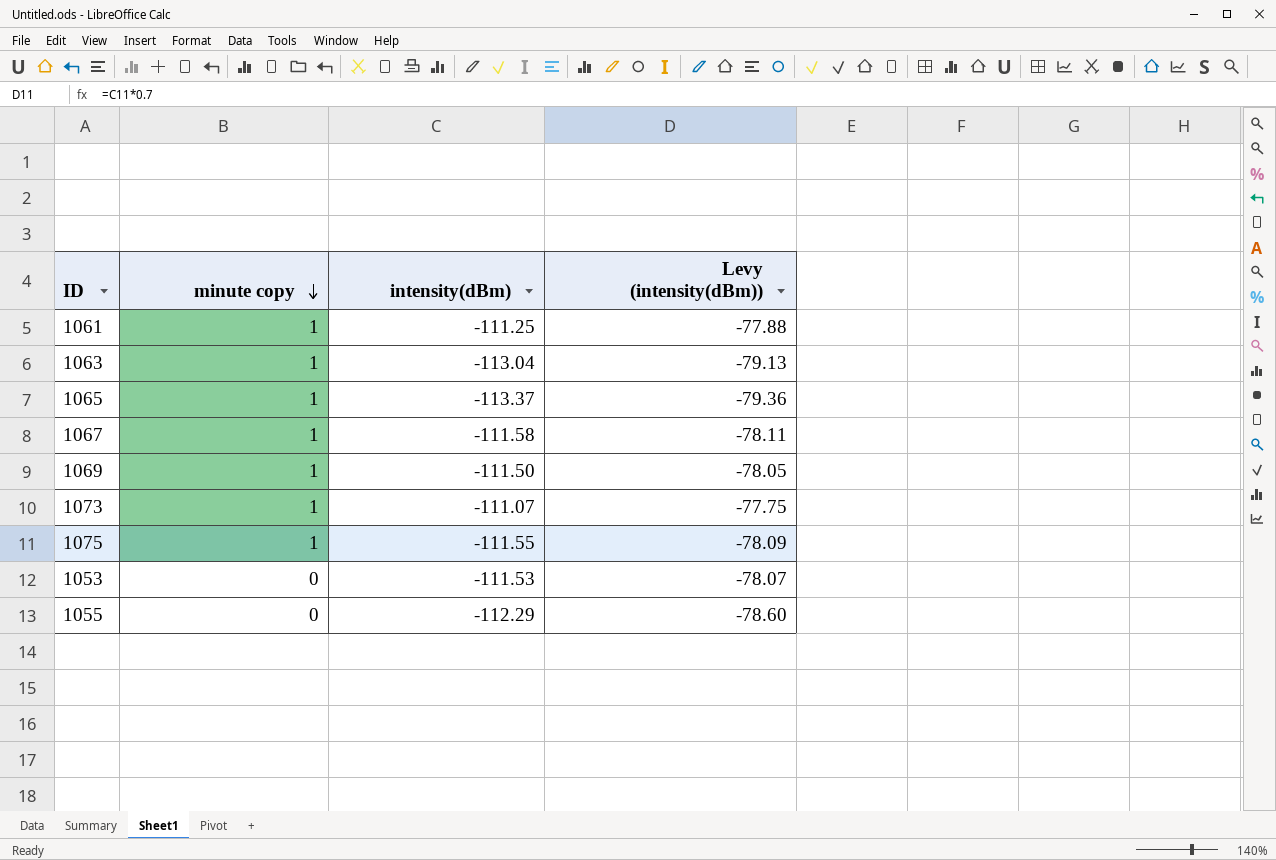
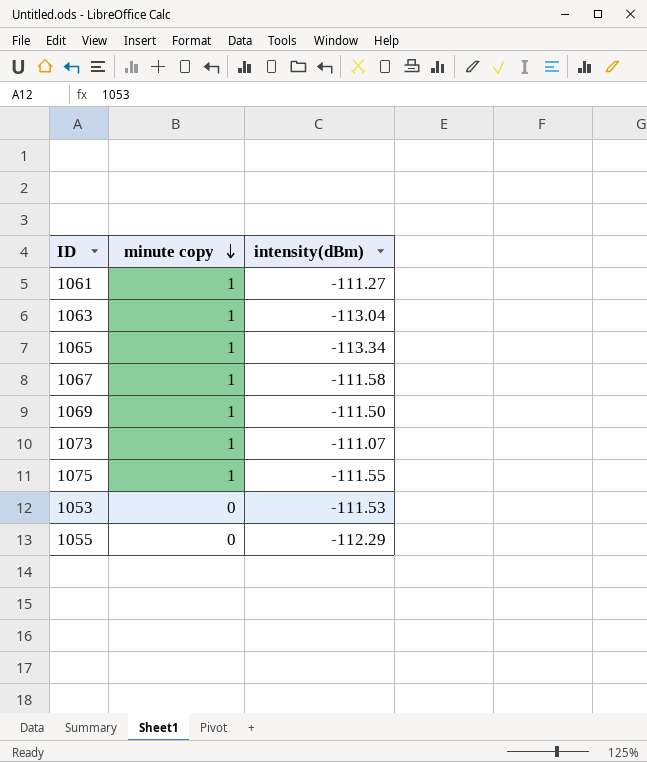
column Levy (intensity(dBm)) | formula: [intensity(dBm)] * 0.7 -> none
1061 | intensity(dBm): -111.25 -> -111.27
1065 | intensity(dBm): -113.37 -> -113.34

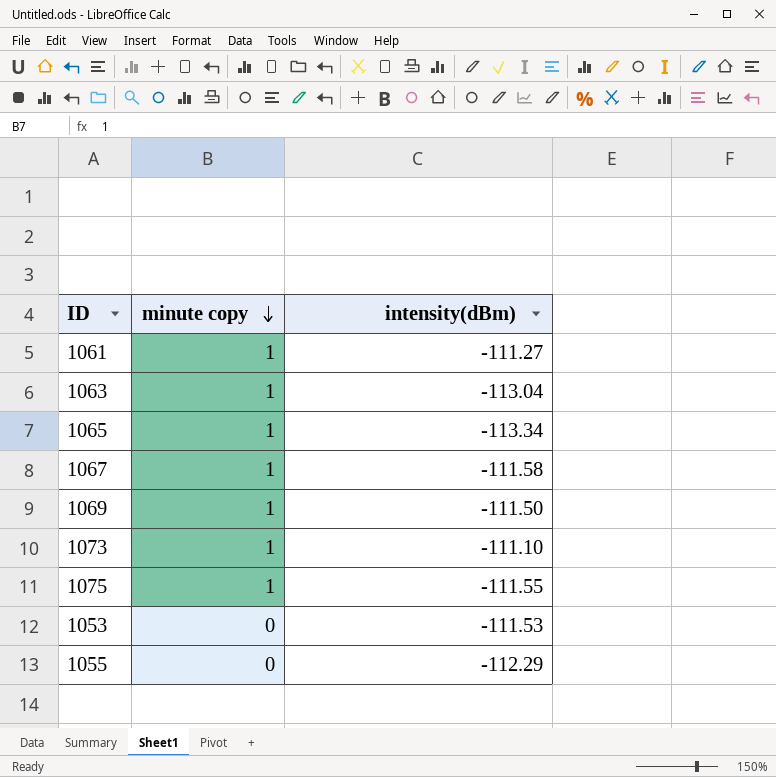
1073 | intensity(dBm): -111.07 -> -111.10

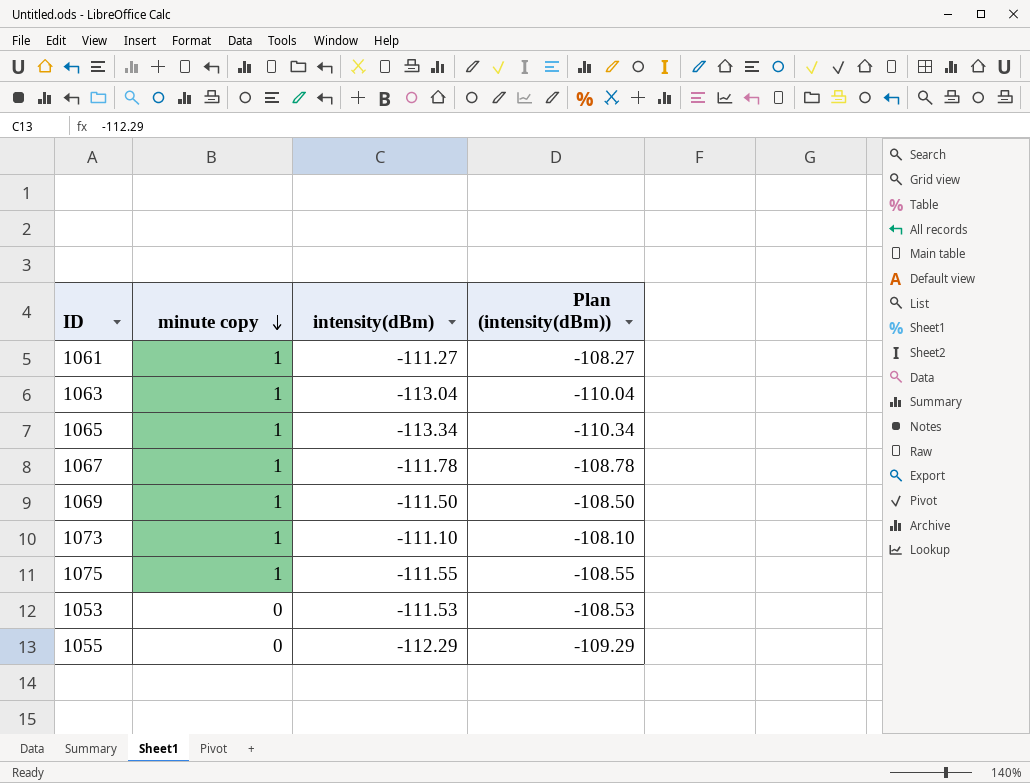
column Plan (intensity(dBm)) | formula: none -> [intensity(dBm)] + 3
1067 | intensity(dBm): -111.58 -> -111.78

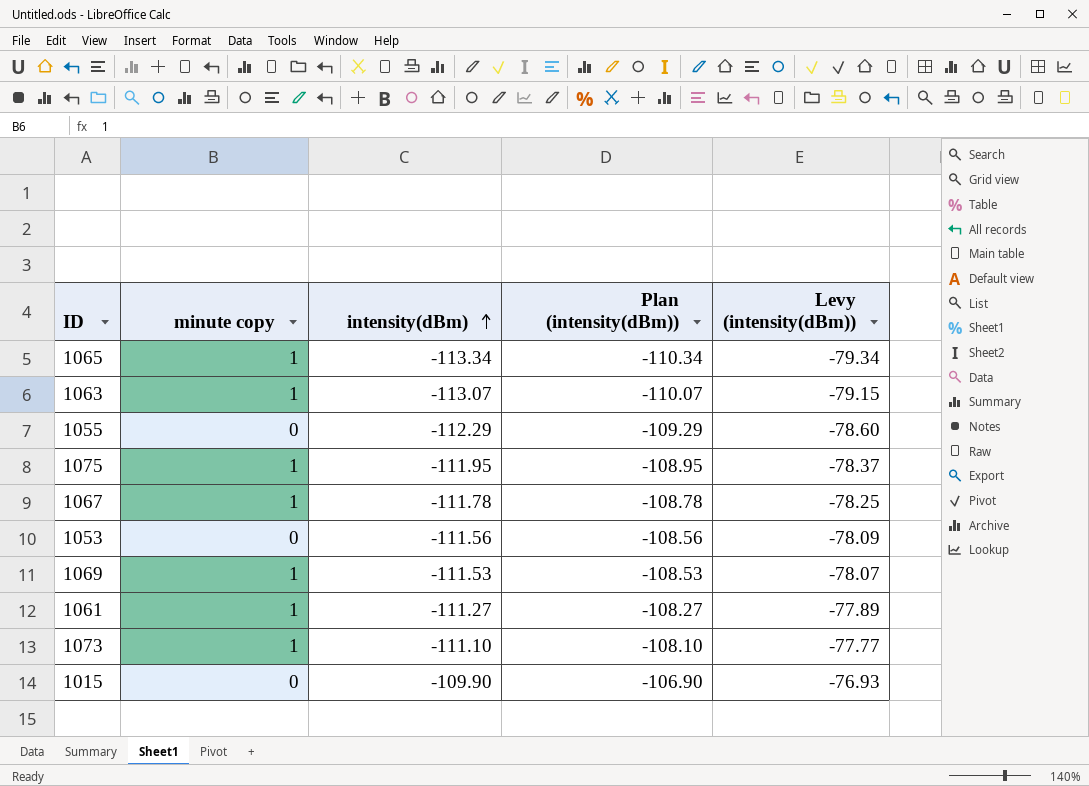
row order: minute copy descending -> intensity(dBm) ascending
column Levy (intensity(dBm)) | formula: none -> [intensity(dBm)] * 0.7
1063 | intensity(dBm): -113.04 -> -113.07
1063 | Plan (intensity(dBm)): -110.04 -> -110.07
1075 | intensity(dBm): -111.55 -> -111.95
1075 | Plan (intensity(dBm)): -108.55 -> -108.95
1053 | intensity(dBm): -111.53 -> -111.56
1053 | Plan (intensity(dBm)): -108.53 -> -108.56
1069 | intensity(dBm): -111.50 -> -111.53
1069 | Plan (intensity(dBm)): -108.50 -> -108.53
row 1015: none -> 0 | -109.90 | -106.90 | -76.93

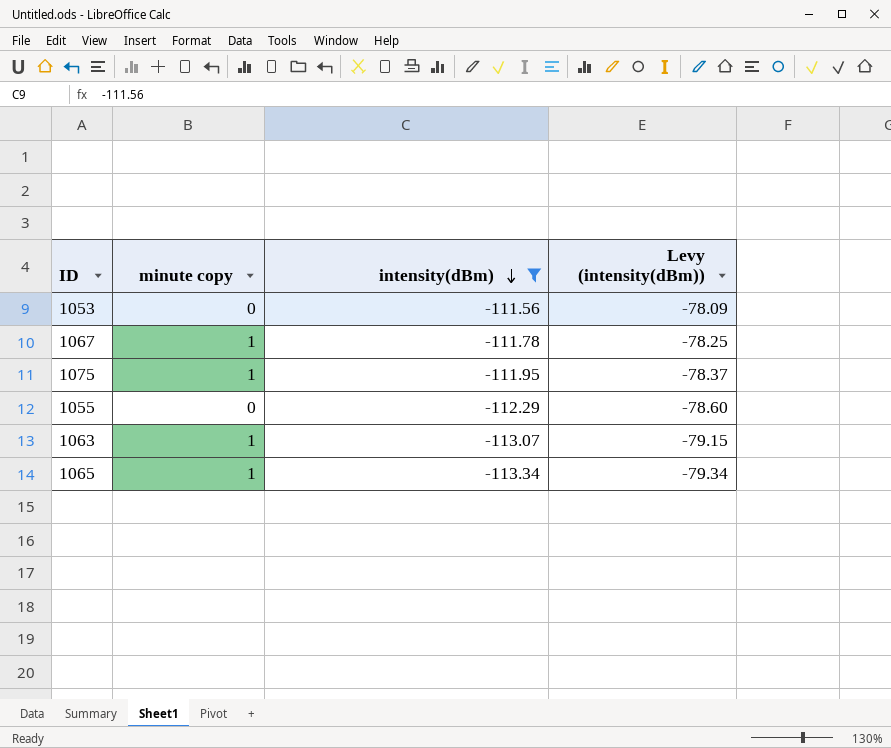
filter: none -> intensity(dBm) <= -111.56
row order: intensity(dBm) ascending -> intensity(dBm) descending
column Plan (intensity(dBm)) | formula: [intensity(dBm)] + 3 -> none

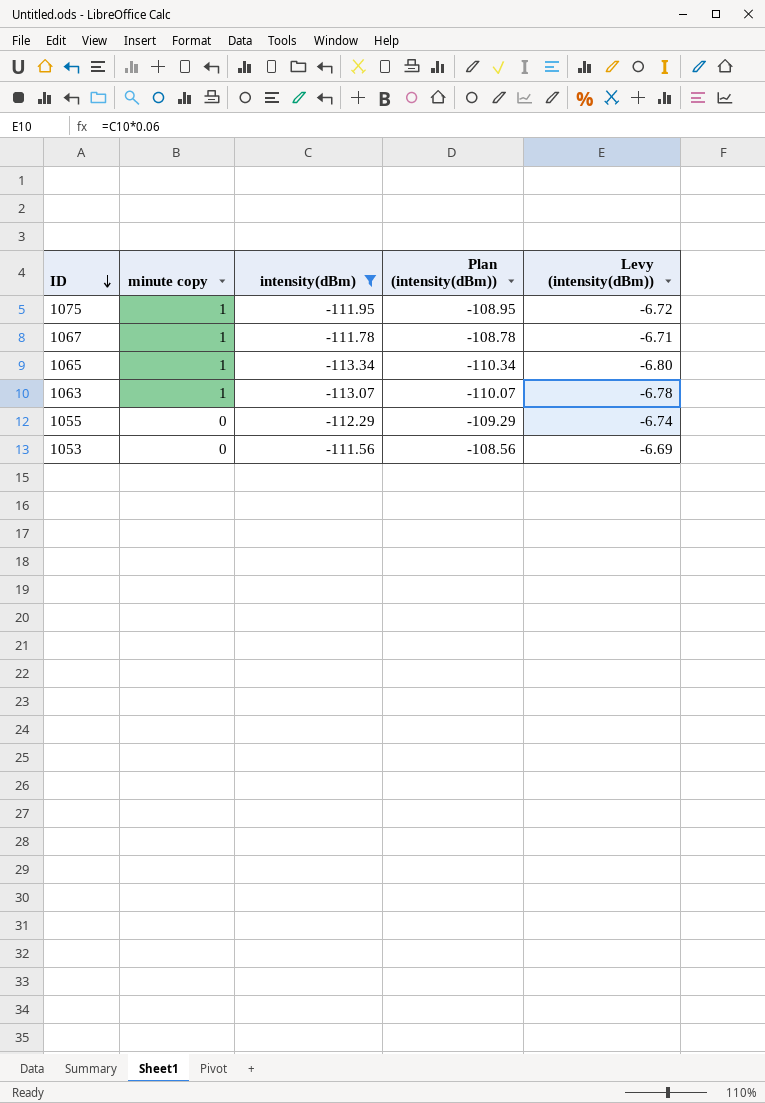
row order: intensity(dBm) descending -> ID descending
column Plan (intensity(dBm)) | formula: none -> [intensity(dBm)] + 3
column Levy (intensity(dBm)) | formula: [intensity(dBm)] * 0.7 -> [intensity(dBm)] * 0.06

